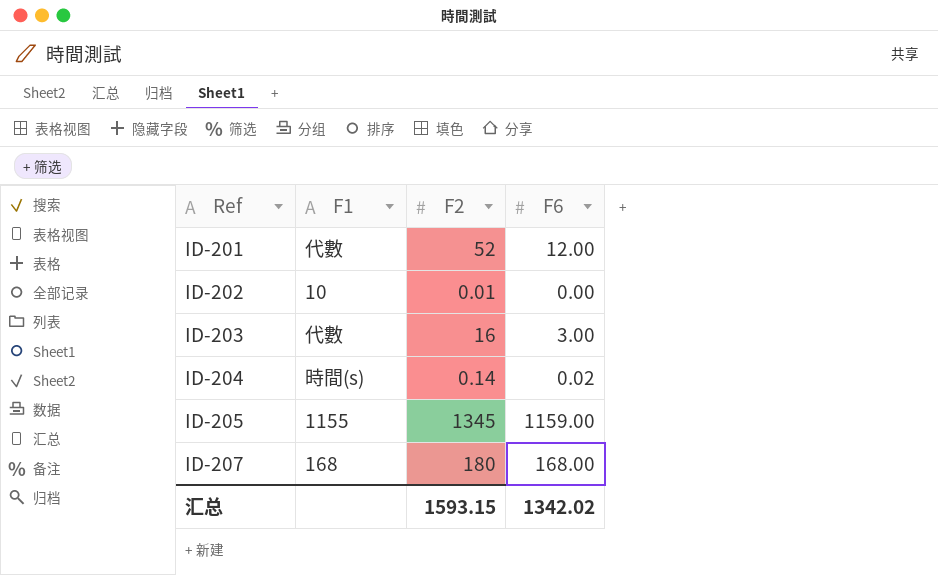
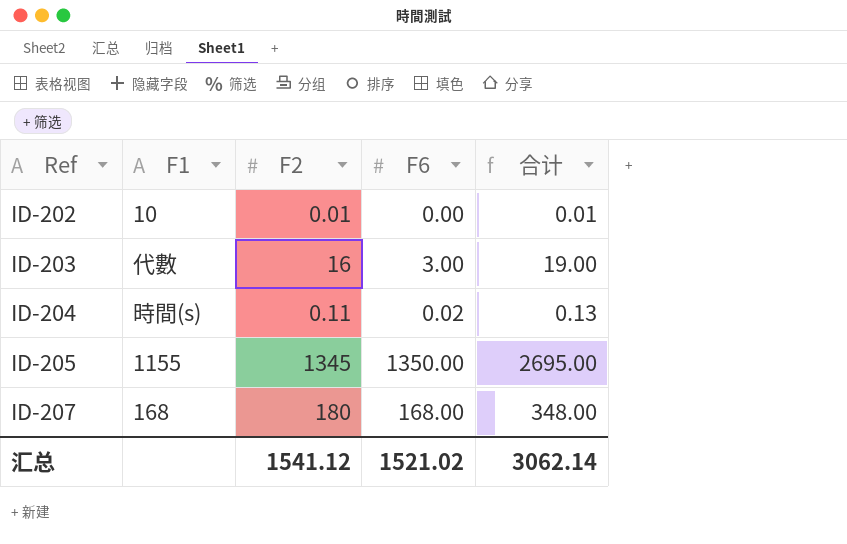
column 合计 | formula: none -> [F2] + [F6]
row ID-201: 代數 | 52 | 12.00 -> none
ID-204 | F2: 0.14 -> 0.11
ID-205 | F6: 1159.00 -> 1350.00
汇总 | F2: 1593.15 -> 1541.12
汇总 | F6: 1342.02 -> 1521.02

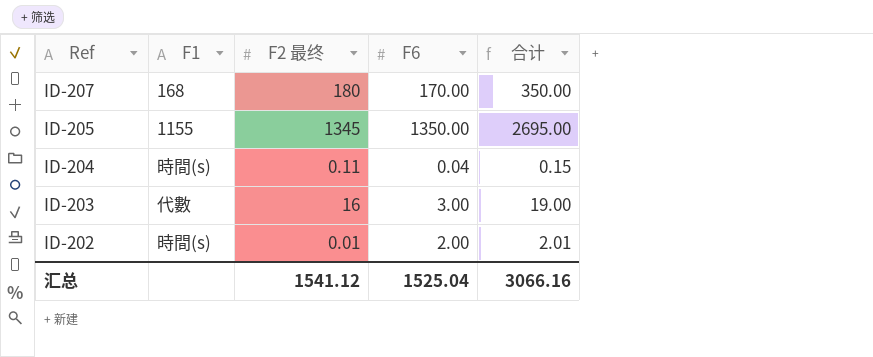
row order: Ref ascending -> Ref descending
column name: F2 -> F2 最终
ID-207 | F6: 168.00 -> 170.00
ID-207 | 合计: 348.00 -> 350.00
ID-204 | F6: 0.02 -> 0.04
ID-204 | 合计: 0.13 -> 0.15
ID-202 | F1: 10 -> 時間(s)
ID-202 | F6: 0.00 -> 2.00
ID-202 | 合计: 0.01 -> 2.01
汇总 | F6: 1521.02 -> 1525.04
汇总 | 合计: 3062.14 -> 3066.16

